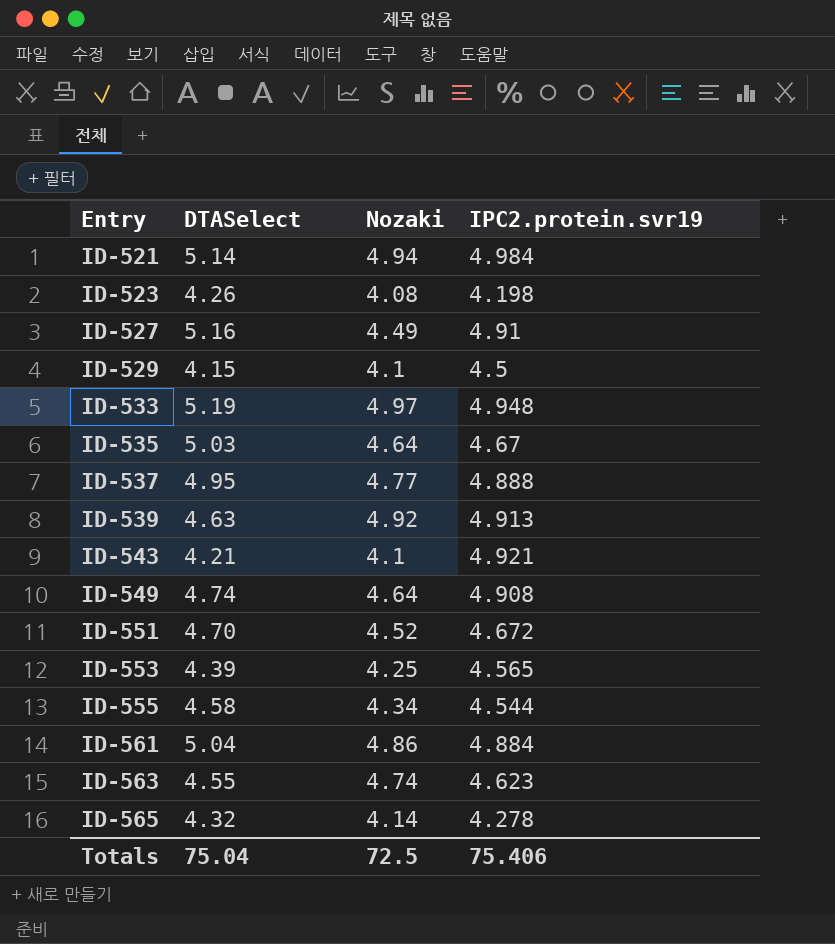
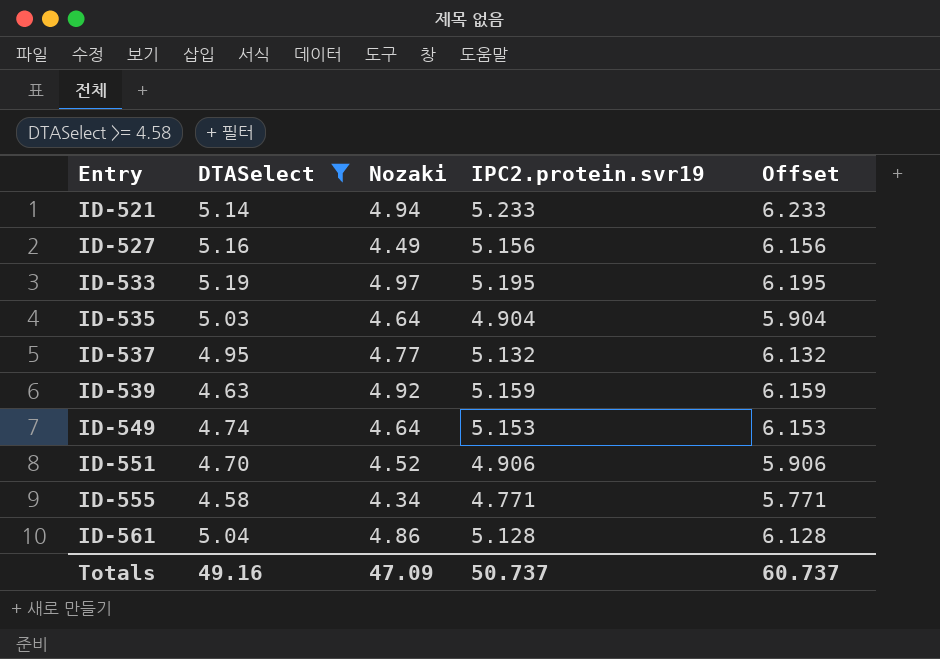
filter: none -> DTASelect >= 4.58
column Offset | formula: none -> [IPC2.protein.svr19] + 1
ID-521 | IPC2.protein.svr19: 4.984 -> 5.233
ID-527 | IPC2.protein.svr19: 4.91 -> 5.156
ID-533 | IPC2.protein.svr19: 4.948 -> 5.195
ID-535 | IPC2.protein.svr19: 4.67 -> 4.904
ID-537 | IPC2.protein.svr19: 4.888 -> 5.132
ID-539 | IPC2.protein.svr19: 4.913 -> 5.159
ID-549 | IPC2.protein.svr19: 4.908 -> 5.153
ID-551 | IPC2.protein.svr19: 4.672 -> 4.906
ID-555 | IPC2.protein.svr19: 4.544 -> 4.771
ID-561 | IPC2.protein.svr19: 4.884 -> 5.128
Totals | DTASelect: 75.04 -> 49.16
Totals | Nozaki: 72.5 -> 47.09
Totals | IPC2.protein.svr19: 75.406 -> 50.737

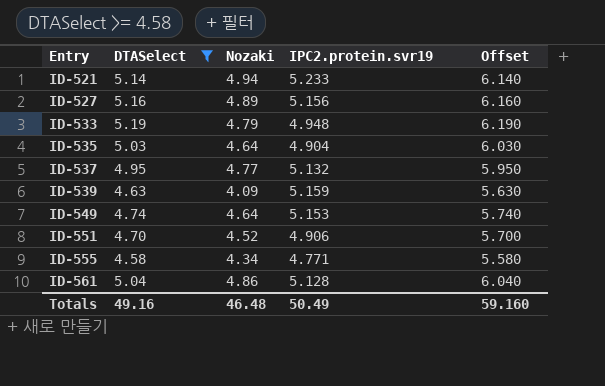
column Offset | formula: [IPC2.protein.svr19] + 1 -> [DTASelect] + 1
ID-527 | Nozaki: 4.49 -> 4.89
ID-533 | Nozaki: 4.97 -> 4.79
ID-533 | IPC2.protein.svr19: 5.195 -> 4.948
ID-539 | Nozaki: 4.92 -> 4.09
Totals | Nozaki: 47.09 -> 46.48
Totals | IPC2.protein.svr19: 50.737 -> 50.49
Totals | Offset: 60.737 -> 59.160

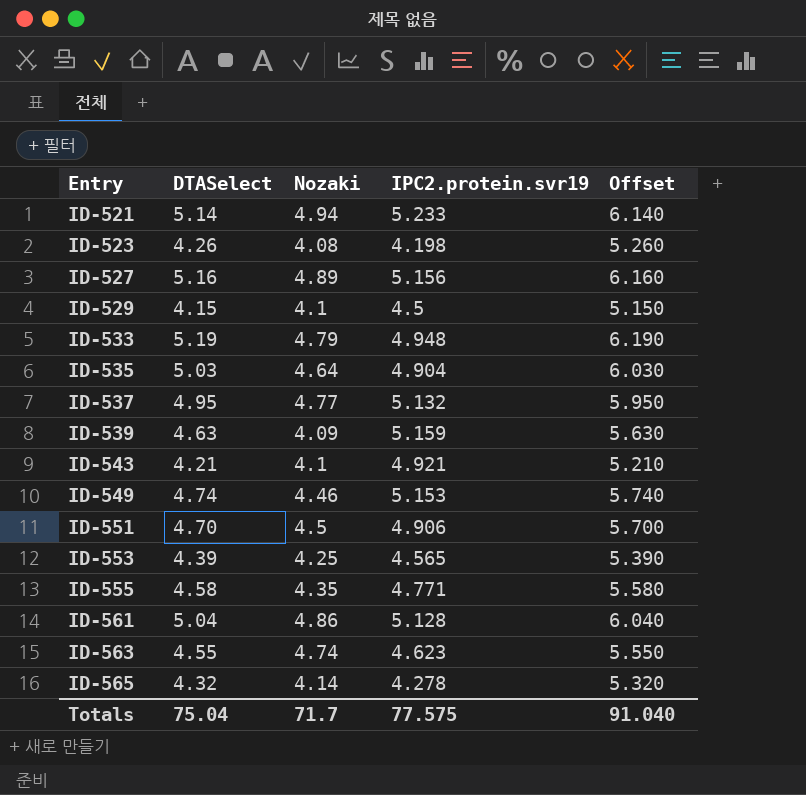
filter: DTASelect >= 4.58 -> none
ID-549 | Nozaki: 4.64 -> 4.46
ID-551 | Nozaki: 4.52 -> 4.5
ID-555 | Nozaki: 4.34 -> 4.35
Totals | DTASelect: 49.16 -> 75.04
Totals | Nozaki: 46.48 -> 71.7
Totals | IPC2.protein.svr19: 50.49 -> 77.575
Totals | Offset: 59.160 -> 91.040

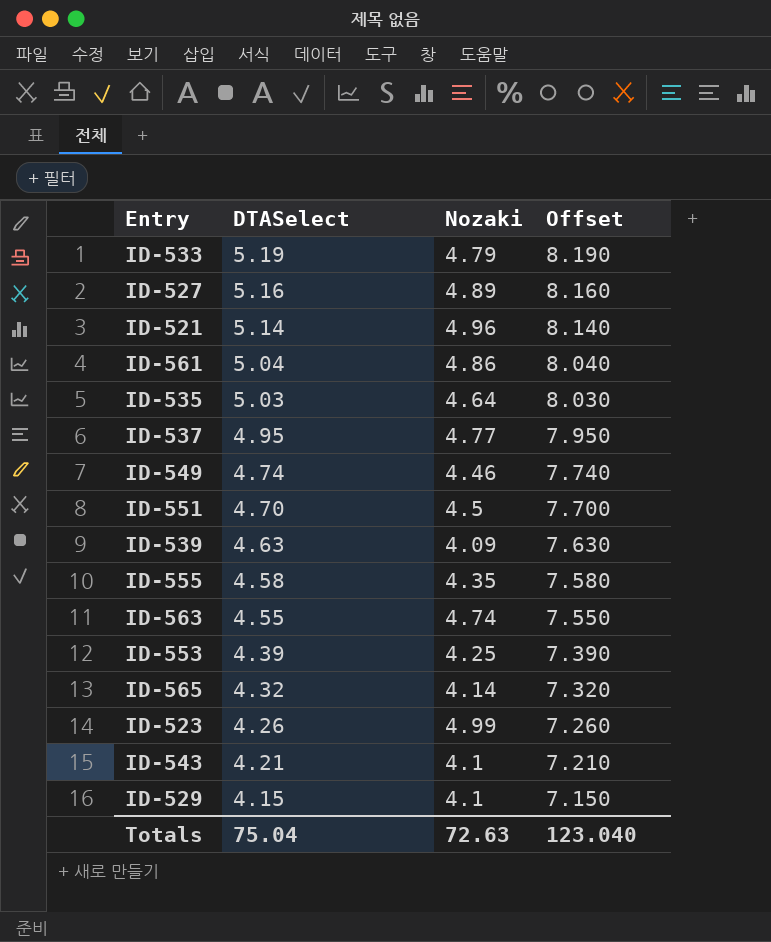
row order: Entry ascending -> DTASelect descending
column IPC2.protein.svr19 | position: 4 -> none
column Offset | formula: [DTASelect] + 1 -> [DTASelect] + 3
ID-521 | Nozaki: 4.94 -> 4.96
ID-523 | Nozaki: 4.08 -> 4.99
Totals | Nozaki: 71.7 -> 72.63
Totals | Offset: 91.040 -> 123.040

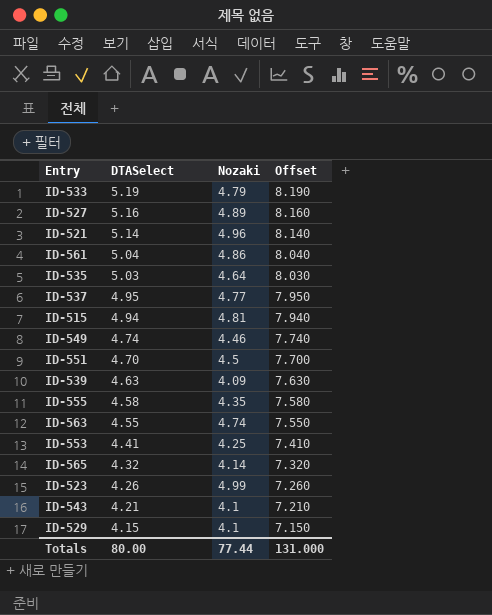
row ID-515: none -> 4.94 | 4.81 | 7.940
ID-553 | DTASelect: 4.39 -> 4.41
ID-553 | Offset: 7.390 -> 7.410
Totals | DTASelect: 75.04 -> 80.00
Totals | Nozaki: 72.63 -> 77.44
Totals | Offset: 123.040 -> 131.000

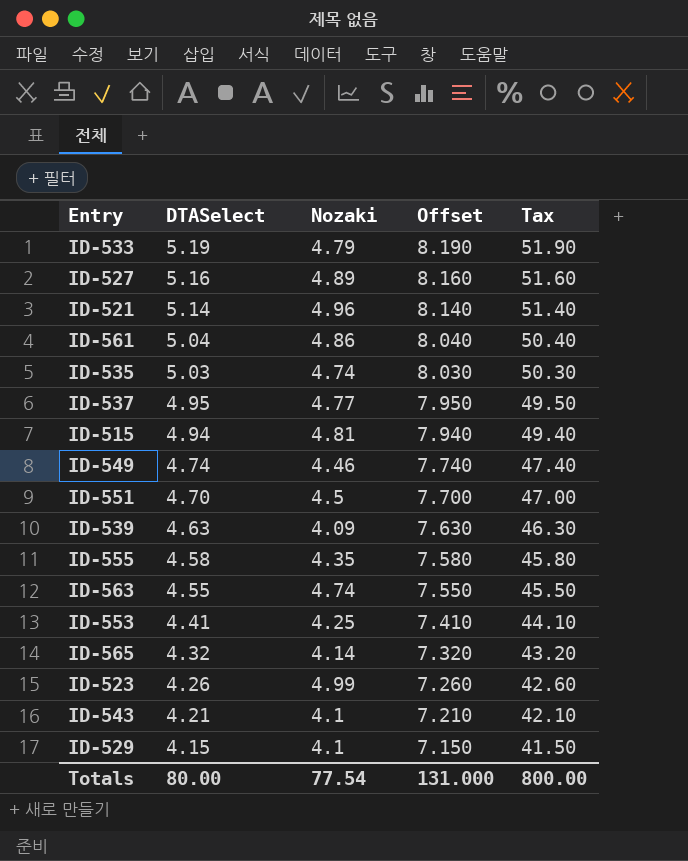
column Tax | formula: none -> [DTASelect] * 10
ID-535 | Nozaki: 4.64 -> 4.74
Totals | Nozaki: 77.44 -> 77.54

